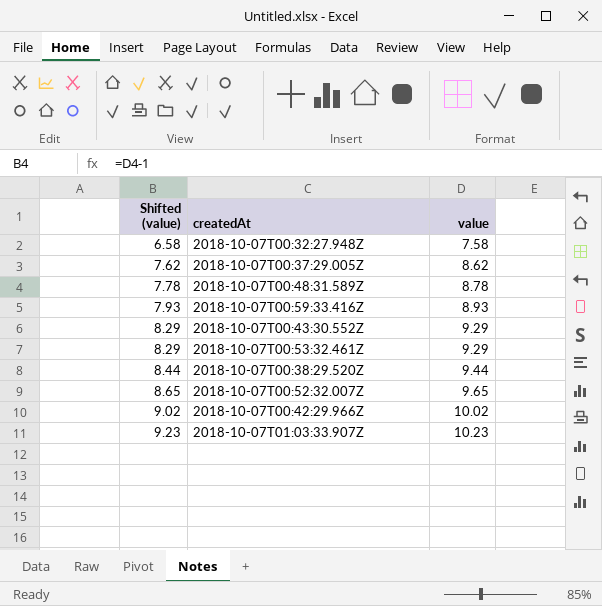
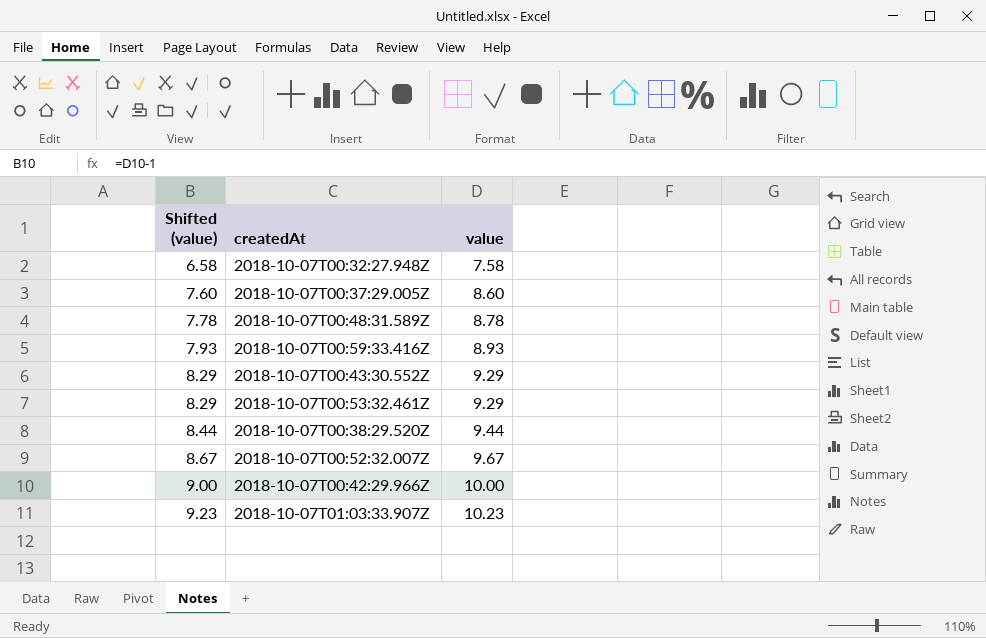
2018-10-07T00:37:29.005Z | Shifted (value): 7.62 -> 7.60
2018-10-07T00:37:29.005Z | value: 8.62 -> 8.60
2018-10-07T00:52:32.007Z | Shifted (value): 8.65 -> 8.67
2018-10-07T00:52:32.007Z | value: 9.65 -> 9.67
2018-10-07T00:42:29.966Z | Shifted (value): 9.02 -> 9.00
2018-10-07T00:42:29.966Z | value: 10.02 -> 10.00

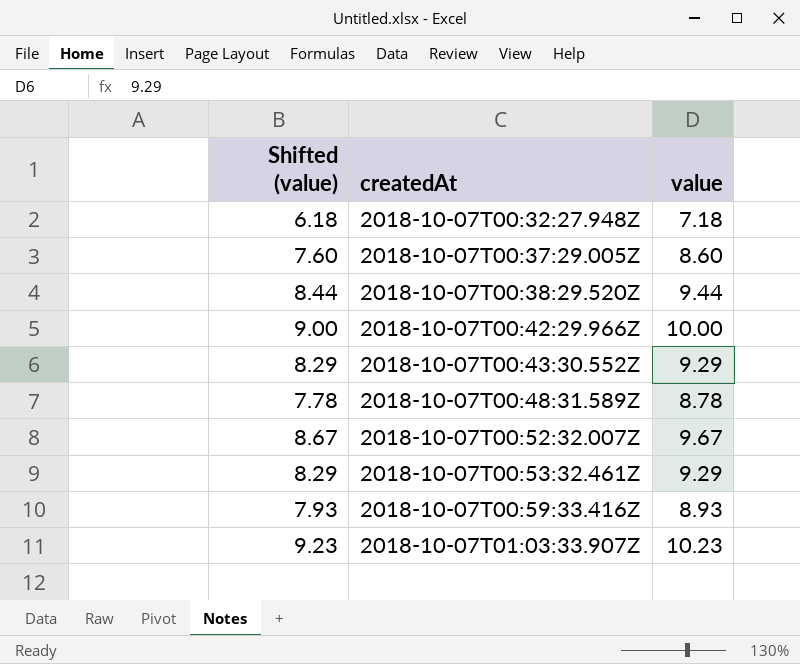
row order: Shifted (value) ascending -> createdAt ascending
2018-10-07T00:32:27.948Z | Shifted (value): 6.58 -> 6.18
2018-10-07T00:32:27.948Z | value: 7.58 -> 7.18

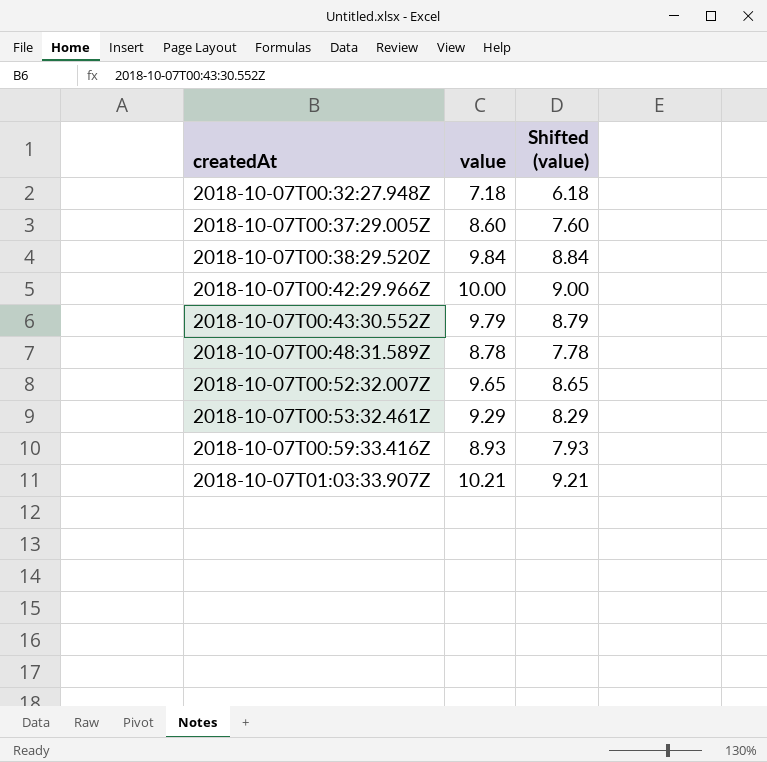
column Shifted (value) | position: 1 -> 3
2018-10-07T00:38:29.520Z | value: 9.44 -> 9.84
2018-10-07T00:38:29.520Z | Shifted (value): 8.44 -> 8.84
2018-10-07T00:43:30.552Z | value: 9.29 -> 9.79
2018-10-07T00:43:30.552Z | Shifted (value): 8.29 -> 8.79
2018-10-07T00:52:32.007Z | value: 9.67 -> 9.65
2018-10-07T00:52:32.007Z | Shifted (value): 8.67 -> 8.65
2018-10-07T01:03:33.907Z | value: 10.23 -> 10.21
2018-10-07T01:03:33.907Z | Shifted (value): 9.23 -> 9.21

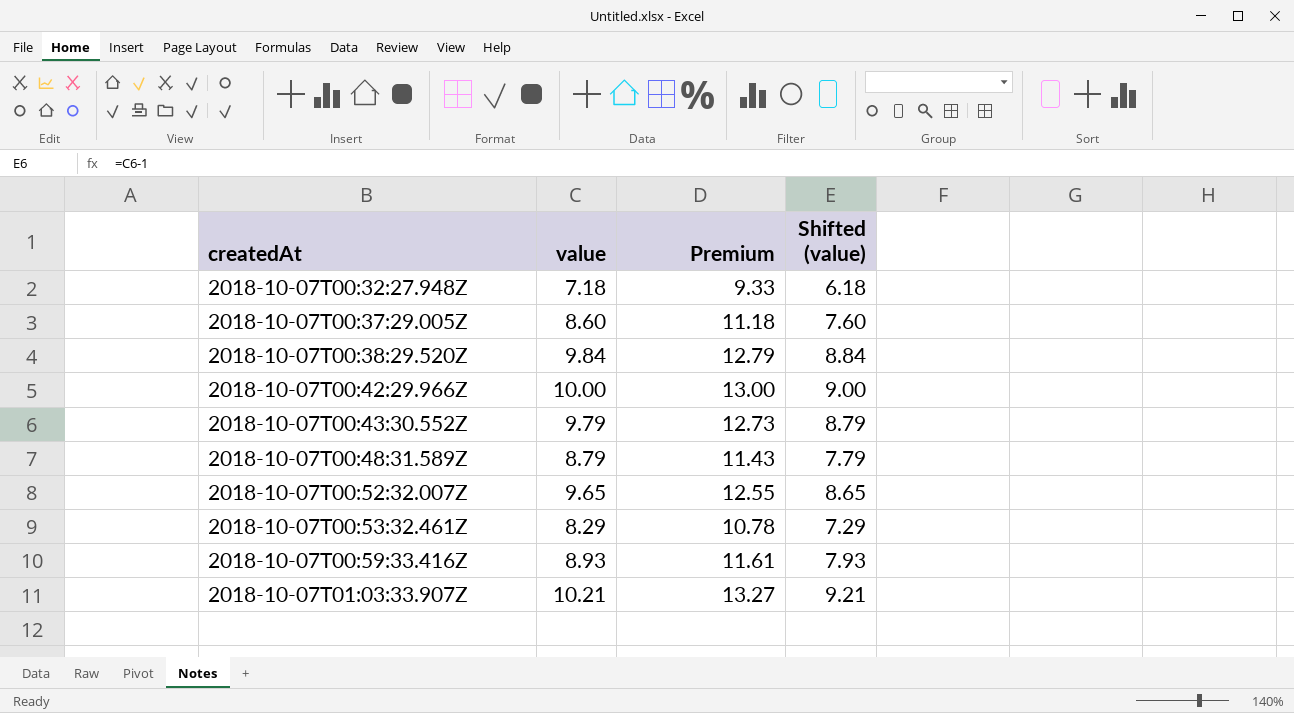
column Premium | formula: none -> [value] * 1.3
2018-10-07T00:48:31.589Z | value: 8.78 -> 8.79
2018-10-07T00:48:31.589Z | Shifted (value): 7.78 -> 7.79
2018-10-07T00:53:32.461Z | value: 9.29 -> 8.29
2018-10-07T00:53:32.461Z | Shifted (value): 8.29 -> 7.29

